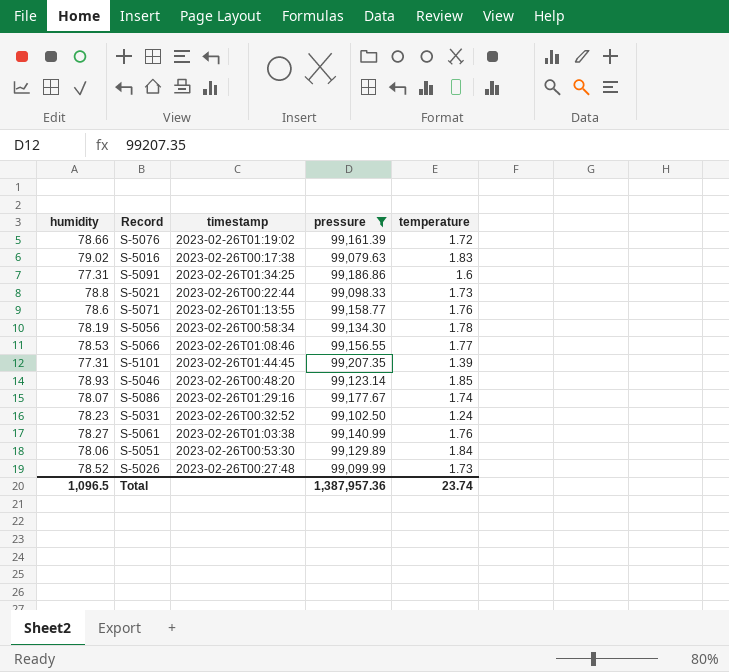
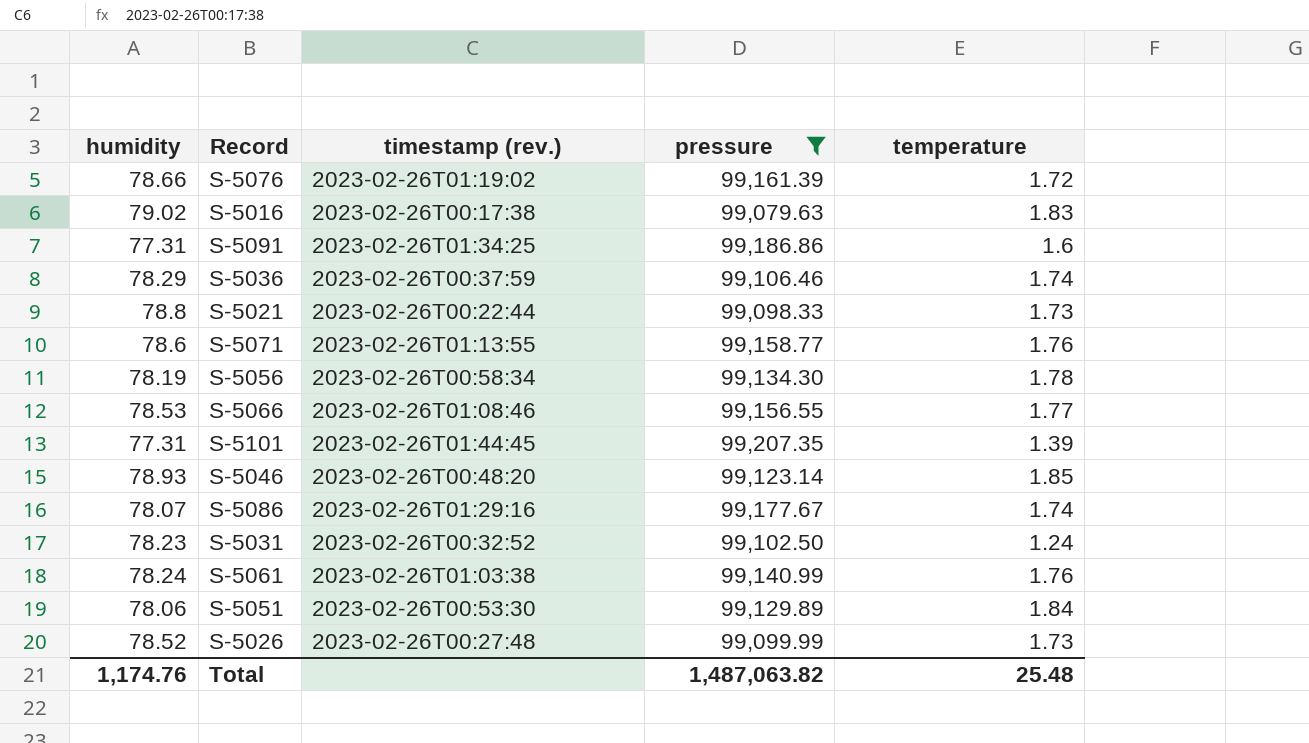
column name: timestamp -> timestamp (rev.)
row S-5036: none -> 78.29 | 2023-02-26T00:37:59 | 99,106.46 | 1.74
S-5061 | humidity: 78.27 -> 78.24
Total | humidity: 1,096.5 -> 1,174.76
Total | pressure: 1,387,957.36 -> 1,487,063.82
Total | temperature: 23.74 -> 25.48

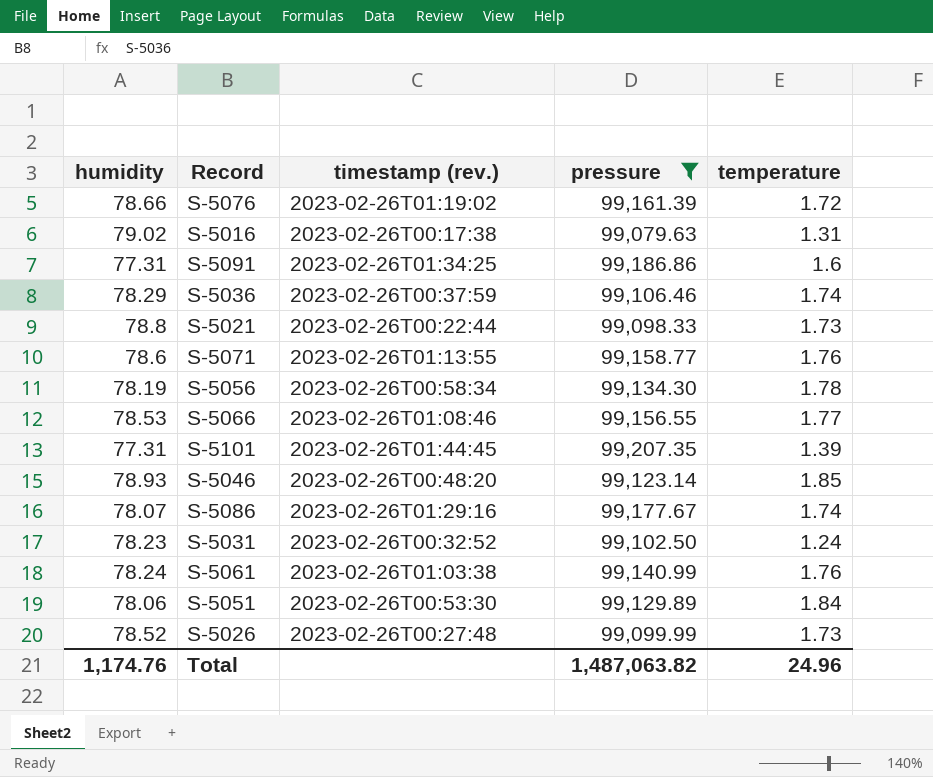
S-5016 | temperature: 1.83 -> 1.31
Total | temperature: 25.48 -> 24.96

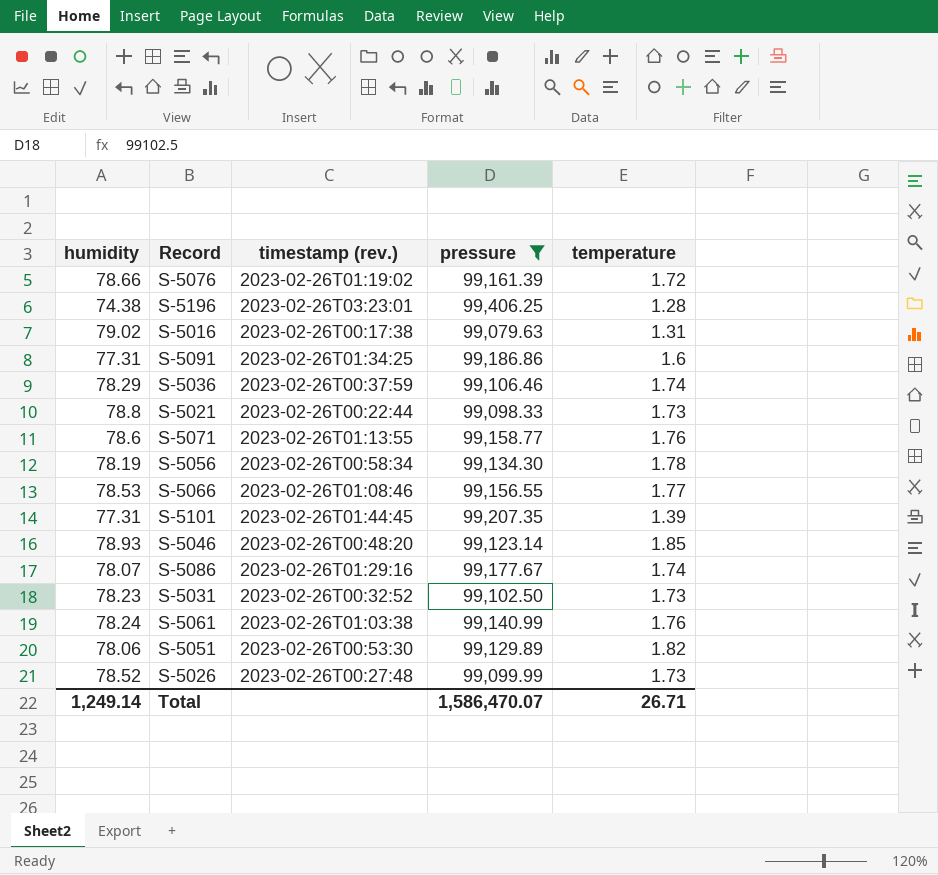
row S-5196: none -> 74.38 | 2023-02-26T03:23:01 | 99,406.25 | 1.28
S-5031 | temperature: 1.24 -> 1.73
S-5051 | temperature: 1.84 -> 1.82
Total | humidity: 1,174.76 -> 1,249.14
Total | pressure: 1,487,063.82 -> 1,586,470.07
Total | temperature: 24.96 -> 26.71

